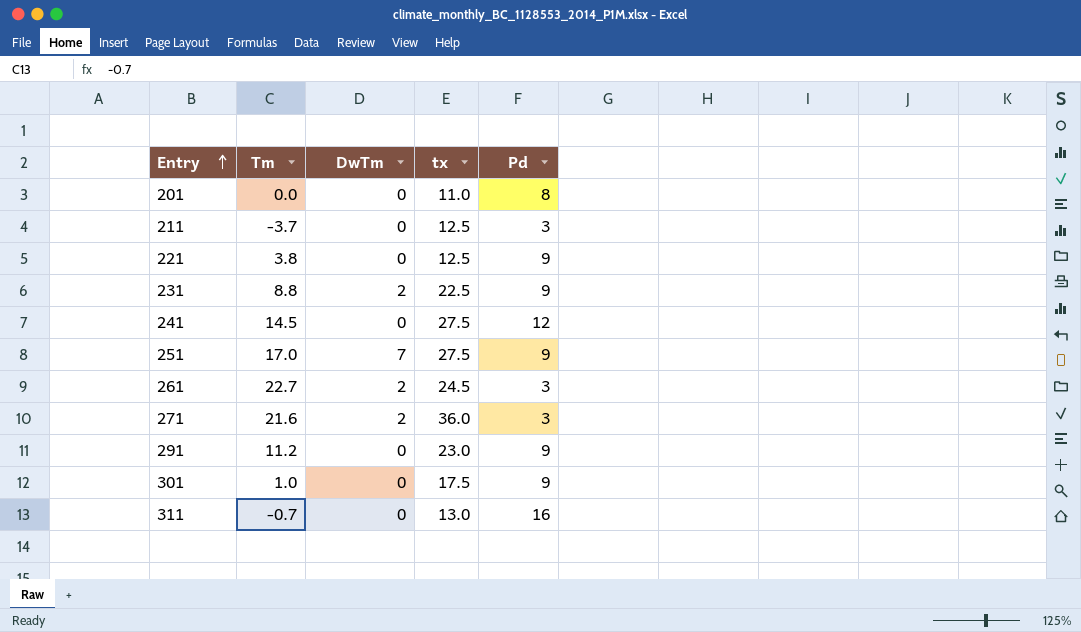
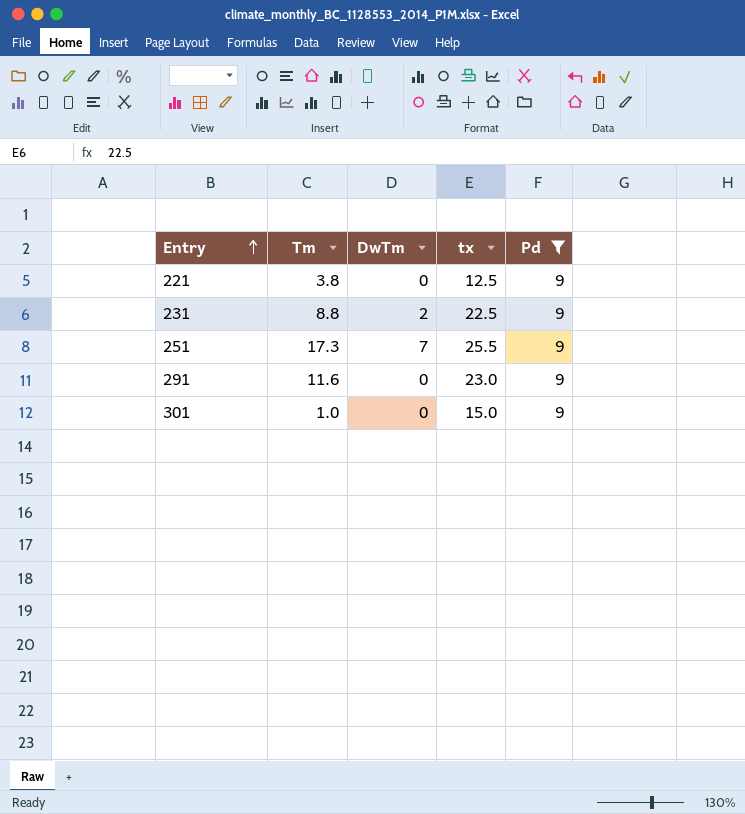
filter: none -> Pd = 9
251 | Tm: 17.0 -> 17.3
251 | tx: 27.5 -> 25.5
291 | Tm: 11.2 -> 11.6
301 | tx: 17.5 -> 15.0

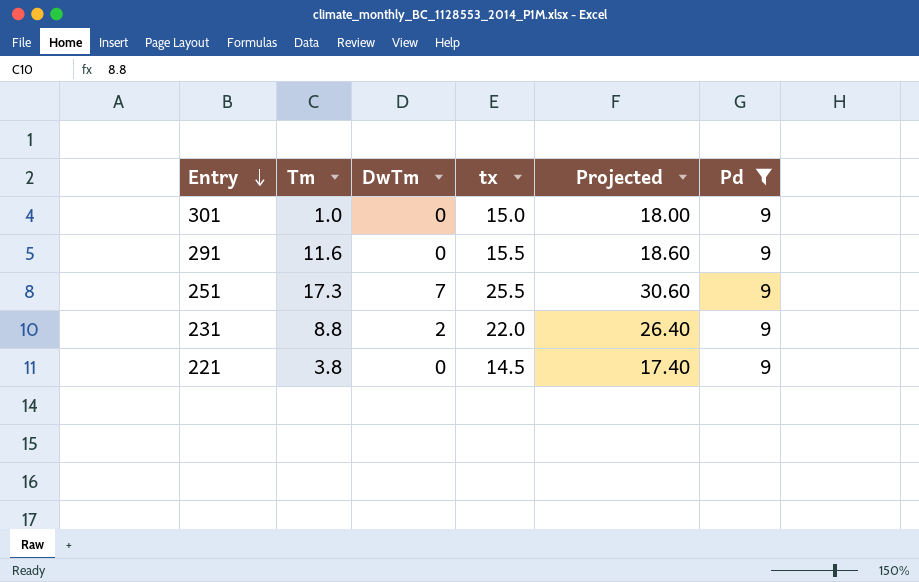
row order: Entry ascending -> Entry descending
column Projected | formula: none -> [tx] * 1.2
291 | tx: 23.0 -> 15.5
231 | tx: 22.5 -> 22.0
221 | tx: 12.5 -> 14.5

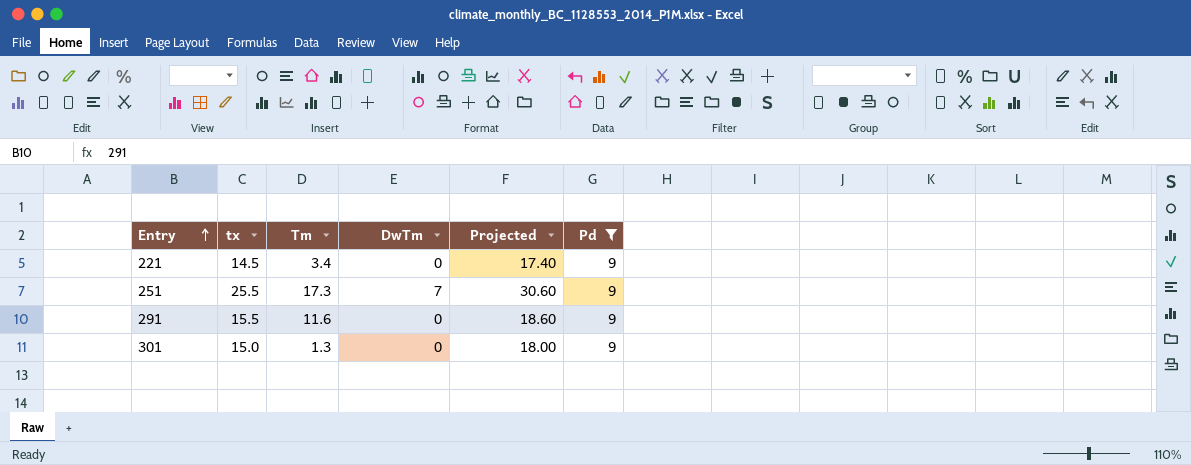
row order: Entry descending -> Entry ascending
column tx | position: 4 -> 2
row 231: 8.8 | 2 | 22.0 | 26.40 | 9 -> none
221 | Tm: 3.8 -> 3.4
301 | Tm: 1.0 -> 1.3

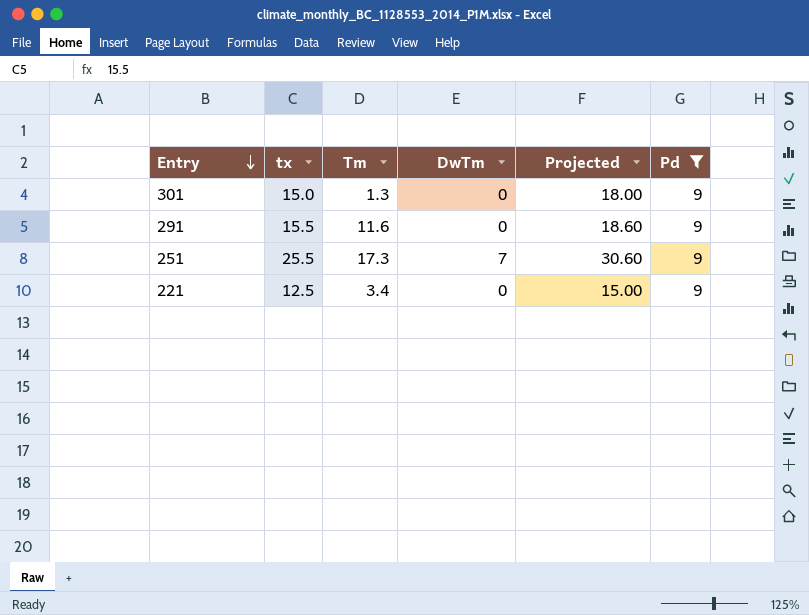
row order: Entry ascending -> Entry descending
221 | tx: 14.5 -> 12.5
221 | Projected: 17.40 -> 15.00

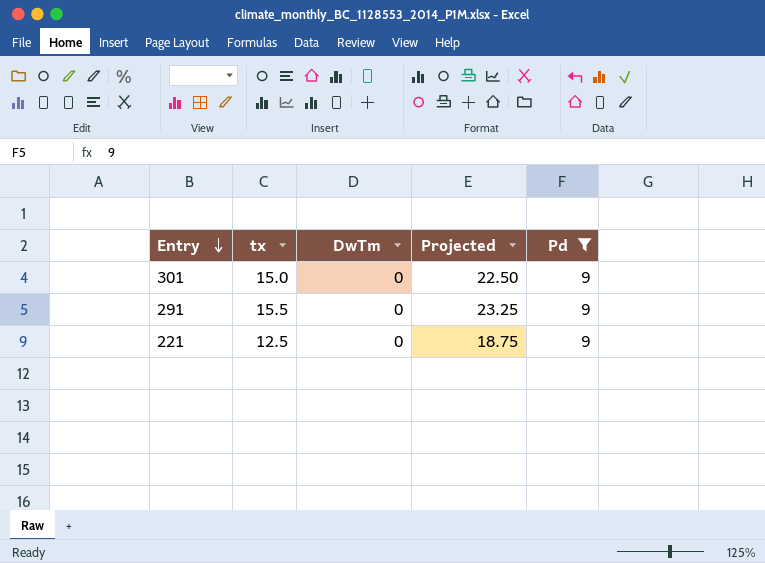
column Tm | position: 3 -> none
column Projected | formula: [tx] * 1.2 -> [tx] * 1.5
row 251: 25.5 | 17.3 | 7 | 30.60 | 9 -> none

